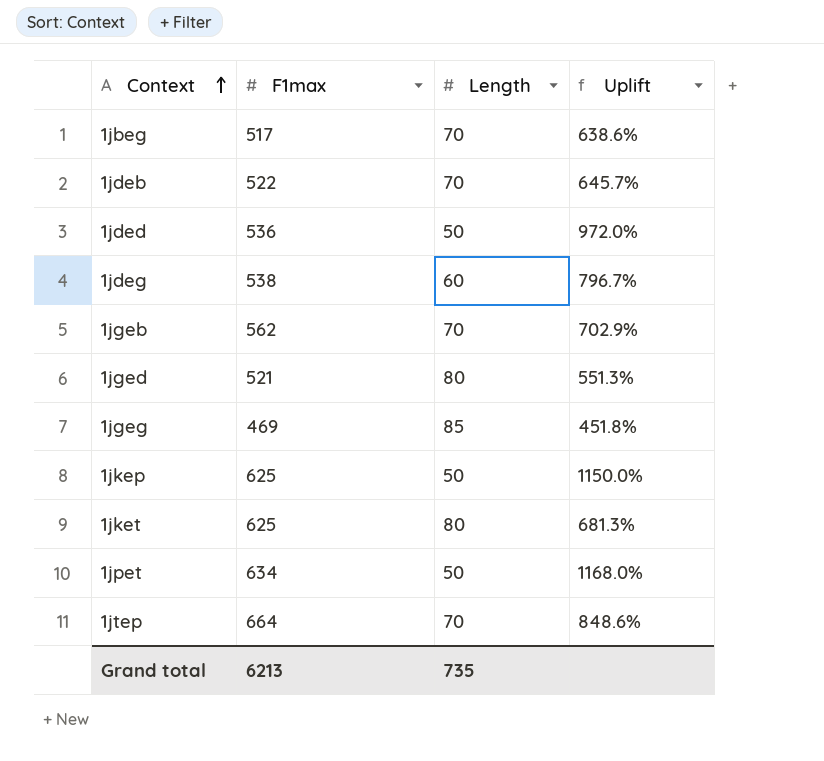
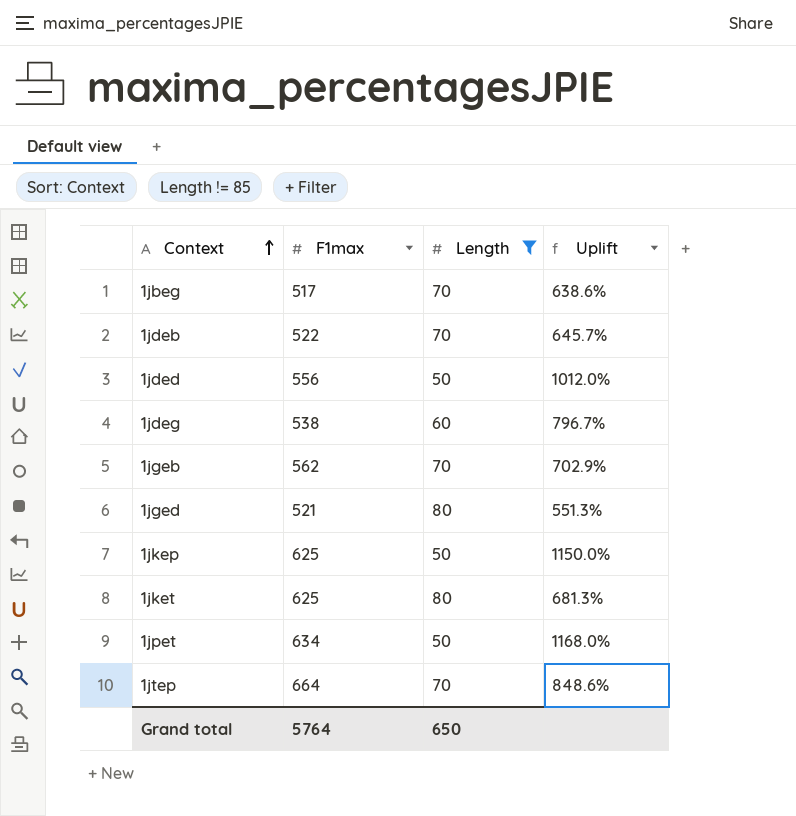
filter: none -> Length != 85
1jded | F1max: 536 -> 556
1jded | Uplift: 972.0% -> 1012.0%
Grand total | F1max: 6213 -> 5764
Grand total | Length: 735 -> 650

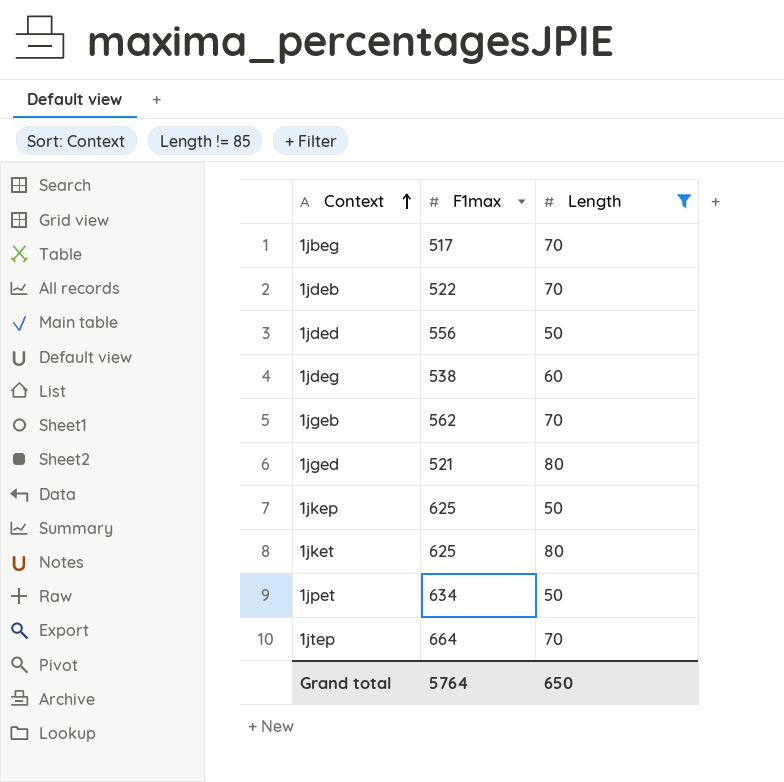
column Uplift | formula: ([F1max] - [Length]) / [Length] -> none

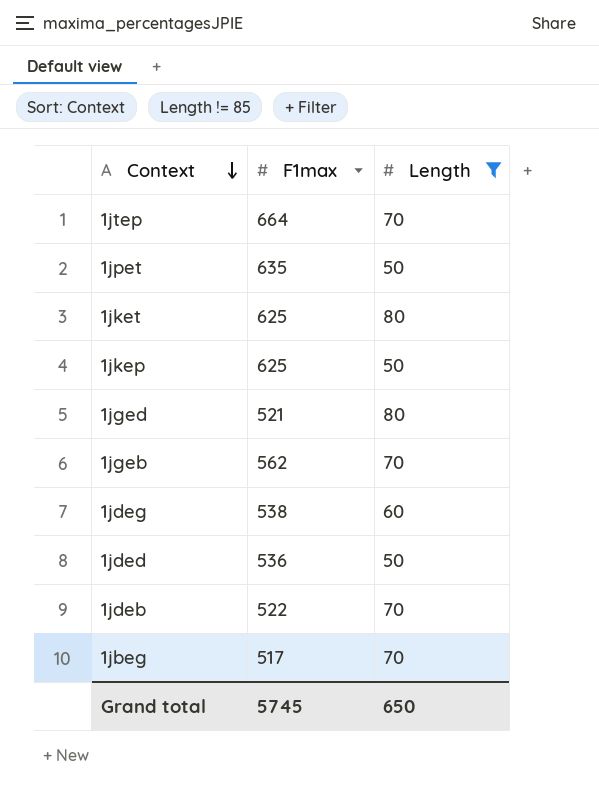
row order: Context ascending -> Context descending
1jpet | F1max: 634 -> 635
1jded | F1max: 556 -> 536
Grand total | F1max: 5764 -> 5745

